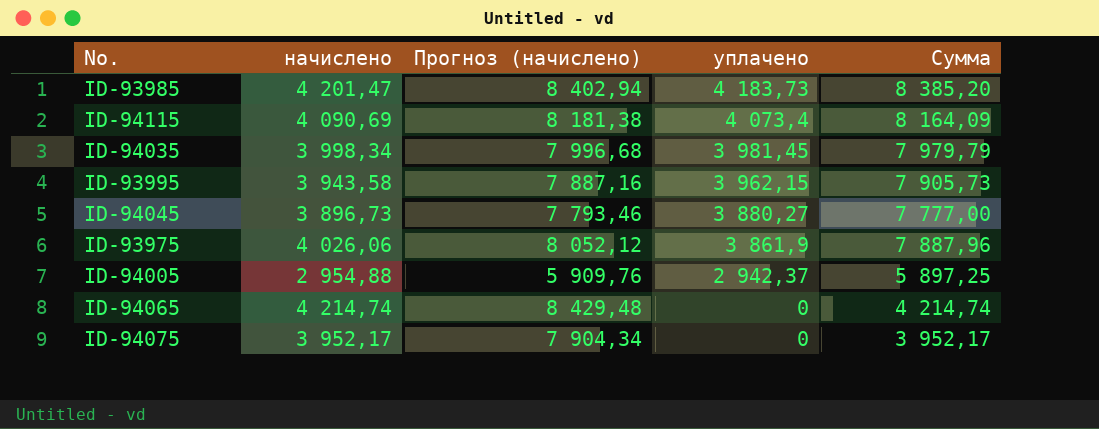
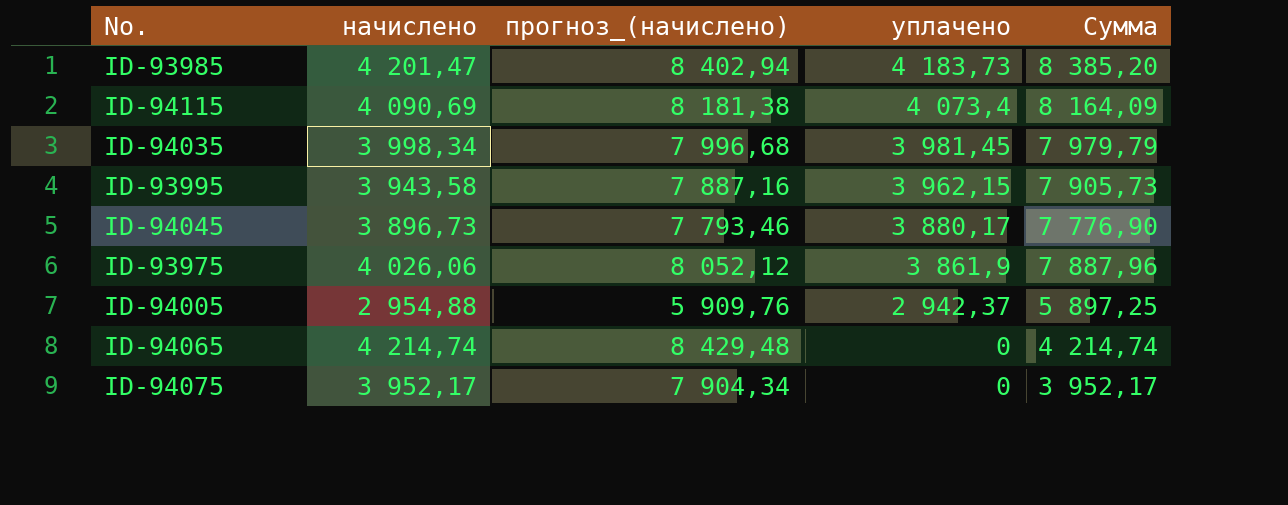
column name: Прогноз (начислено) -> прогноз_(начислено)
ID-94045 | уплачено: 3 880,27 -> 3 880,17
ID-94045 | Сумма: 7 777,00 -> 7 776,90

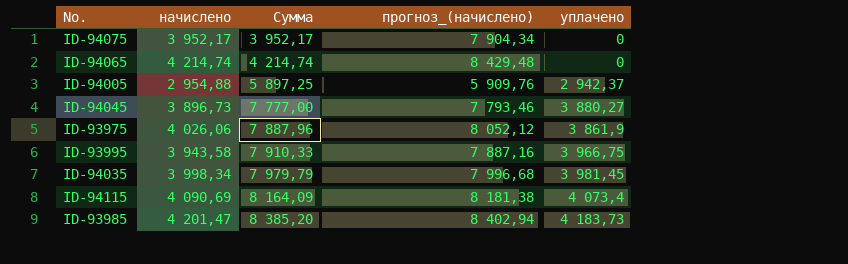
row order: уплачено descending -> Сумма ascending
column Сумма | position: 5 -> 3
ID-94045 | Сумма: 7 776,90 -> 7 777,00
ID-94045 | уплачено: 3 880,17 -> 3 880,27
ID-93995 | Сумма: 7 905,73 -> 7 910,33
ID-93995 | уплачено: 3 962,15 -> 3 966,75

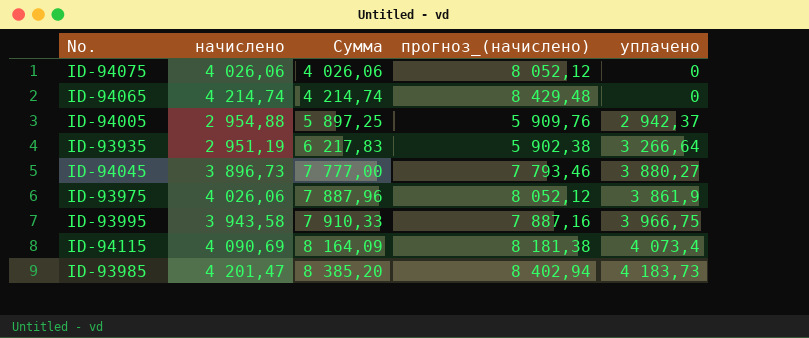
row ID-94035: 3 998,34 | 7 979,79 | 7 996,68 | 3 981,45 -> none
ID-94075 | начислено: 3 952,17 -> 4 026,06
ID-94075 | Сумма: 3 952,17 -> 4 026,06
ID-94075 | прогноз_(начислено): 7 904,34 -> 8 052,12
row ID-93935: none -> 2 951,19 | 6 217,83 | 5 902,38 | 3 266,64

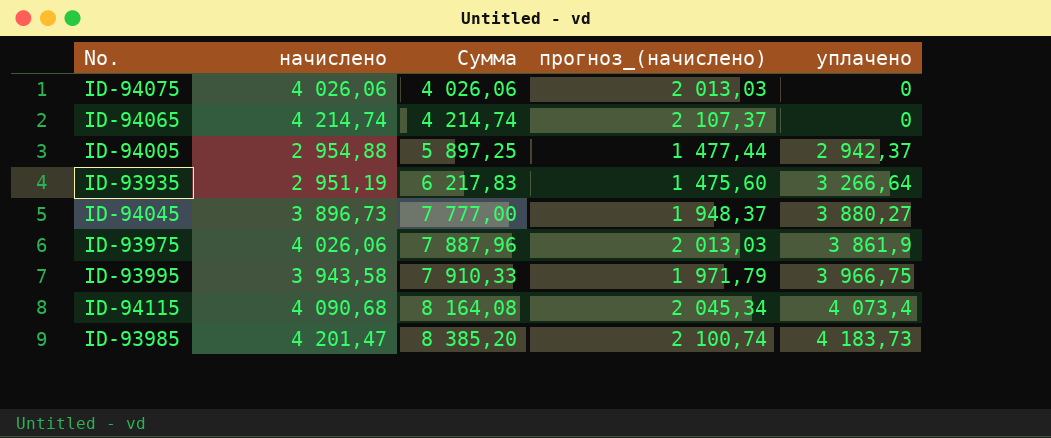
column прогноз_(начислено) | formula: [начислено] * 2 -> [начислено] * 0,5
ID-94115 | начислено: 4 090,69 -> 4 090,68
ID-94115 | Сумма: 8 164,09 -> 8 164,08

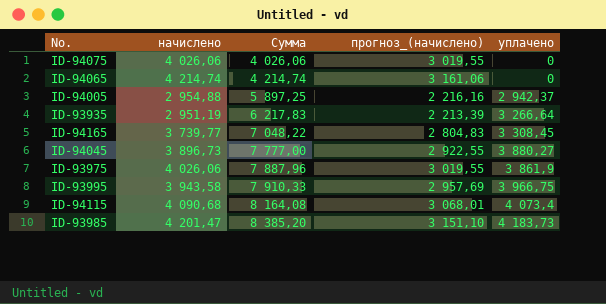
column прогноз_(начислено) | formula: [начислено] * 0,5 -> [начислено] * 0,75
row ID-94165: none -> 3 739,77 | 7 048,22 | 2 804,83 | 3 308,45

